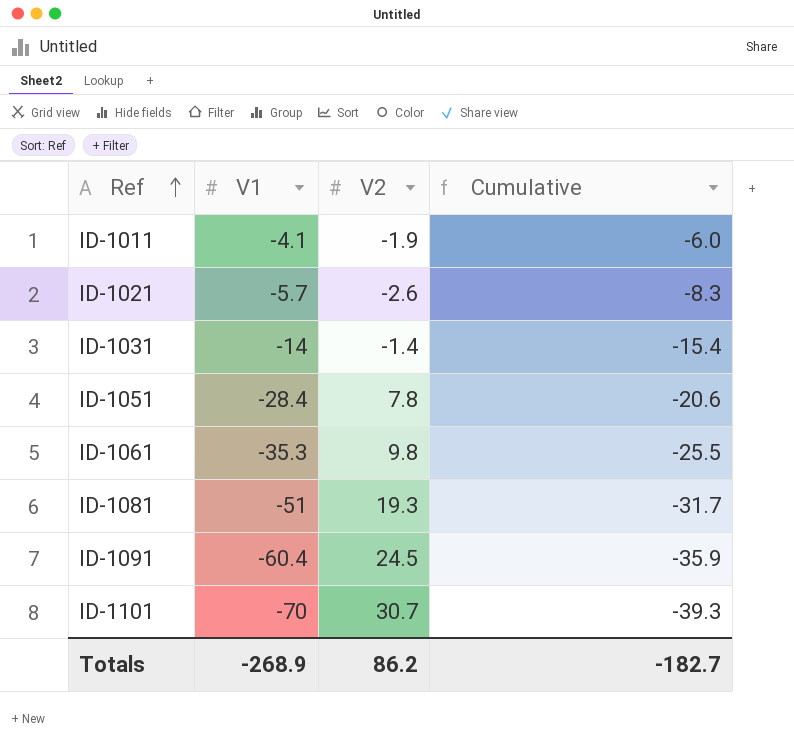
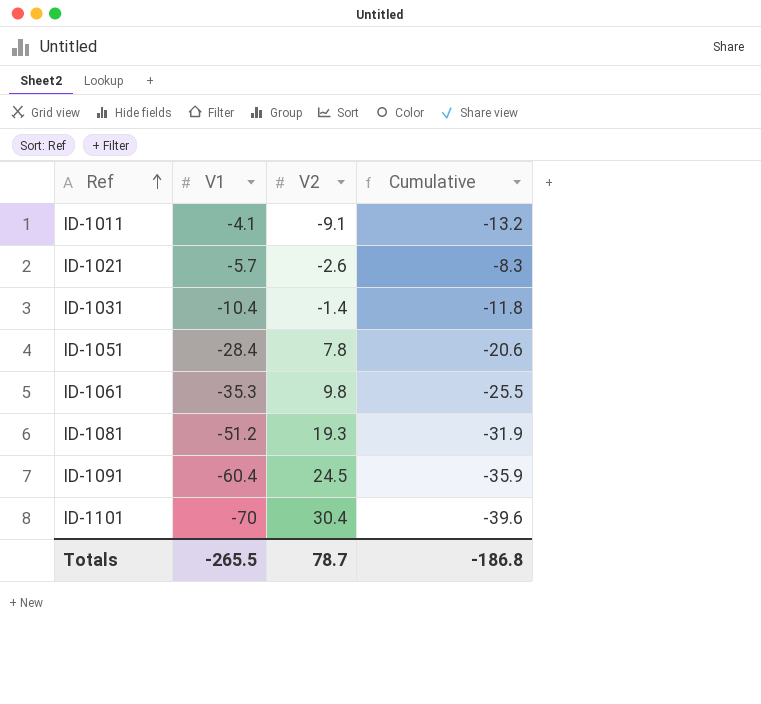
ID-1011 | V2: -1.9 -> -9.1
ID-1011 | Cumulative: -6.0 -> -13.2
ID-1031 | V1: -14 -> -10.4
ID-1031 | Cumulative: -15.4 -> -11.8
ID-1081 | V1: -51 -> -51.2
ID-1081 | Cumulative: -31.7 -> -31.9
ID-1101 | V2: 30.7 -> 30.4
ID-1101 | Cumulative: -39.3 -> -39.6
Totals | V1: -268.9 -> -265.5
Totals | V2: 86.2 -> 78.7
Totals | Cumulative: -182.7 -> -186.8

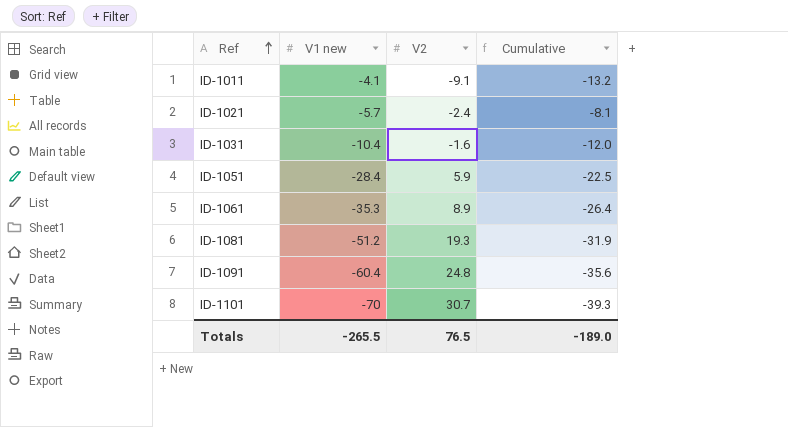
column name: V1 -> V1 new
ID-1021 | V2: -2.6 -> -2.4
ID-1021 | Cumulative: -8.3 -> -8.1
ID-1031 | V2: -1.4 -> -1.6
ID-1031 | Cumulative: -11.8 -> -12.0
ID-1051 | V2: 7.8 -> 5.9
ID-1051 | Cumulative: -20.6 -> -22.5
ID-1061 | V2: 9.8 -> 8.9
ID-1061 | Cumulative: -25.5 -> -26.4
ID-1091 | V2: 24.5 -> 24.8
ID-1091 | Cumulative: -35.9 -> -35.6
ID-1101 | V2: 30.4 -> 30.7
ID-1101 | Cumulative: -39.6 -> -39.3
Totals | V2: 78.7 -> 76.5
Totals | Cumulative: -186.8 -> -189.0

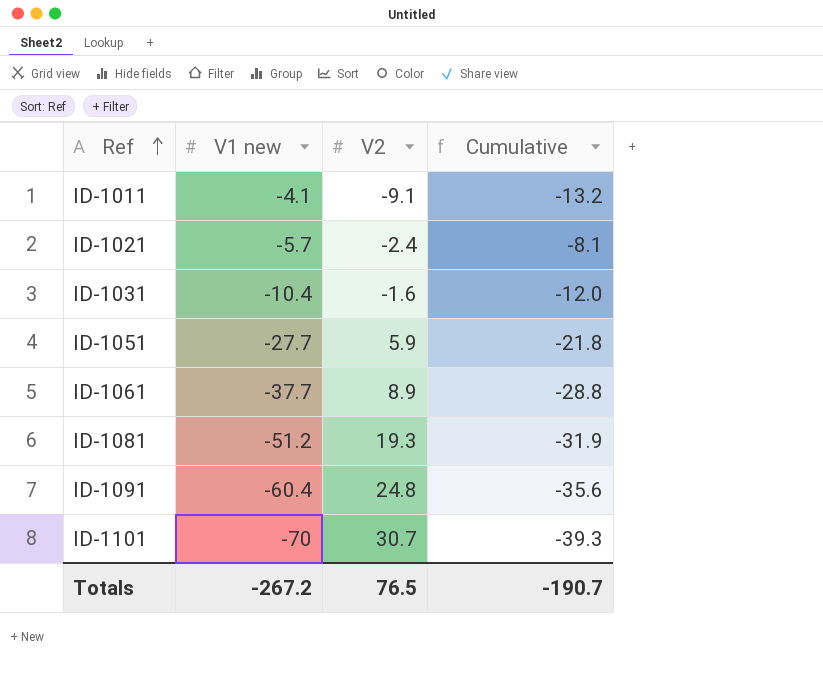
ID-1051 | V1 new: -28.4 -> -27.7
ID-1051 | Cumulative: -22.5 -> -21.8
ID-1061 | V1 new: -35.3 -> -37.7
ID-1061 | Cumulative: -26.4 -> -28.8
Totals | V1 new: -265.5 -> -267.2
Totals | Cumulative: -189.0 -> -190.7

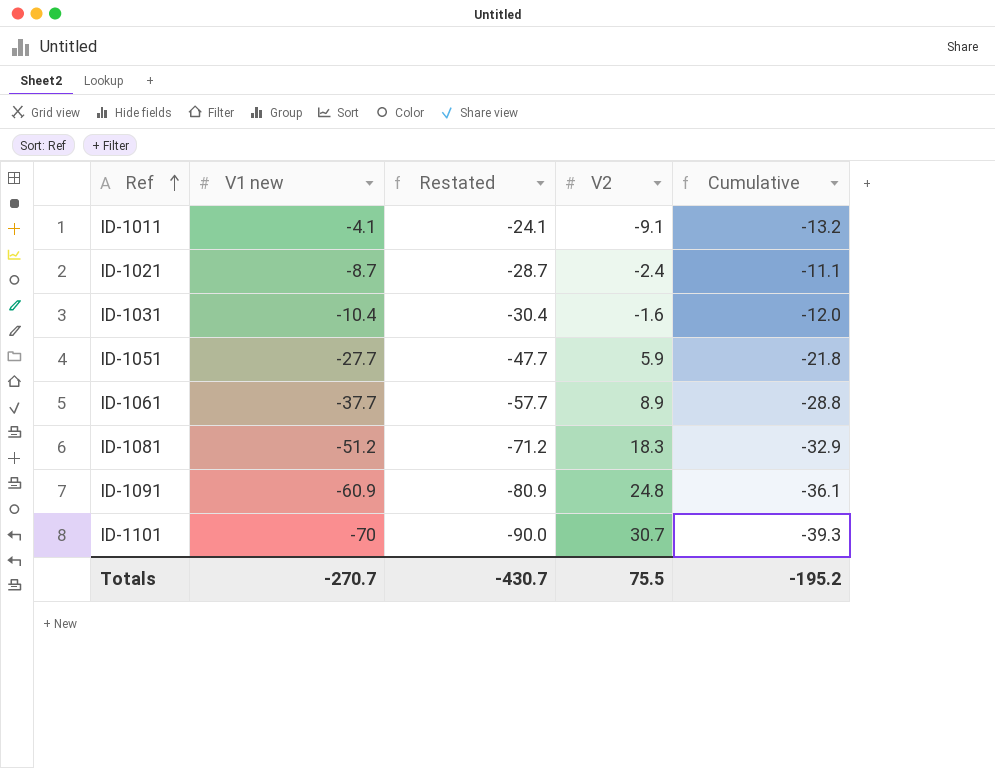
column Restated | formula: none -> [V1 new] - 20
ID-1021 | V1 new: -5.7 -> -8.7
ID-1021 | Cumulative: -8.1 -> -11.1
ID-1081 | V2: 19.3 -> 18.3
ID-1081 | Cumulative: -31.9 -> -32.9
ID-1091 | V1 new: -60.4 -> -60.9
ID-1091 | Cumulative: -35.6 -> -36.1
Totals | V1 new: -267.2 -> -270.7
Totals | V2: 76.5 -> 75.5
Totals | Cumulative: -190.7 -> -195.2

